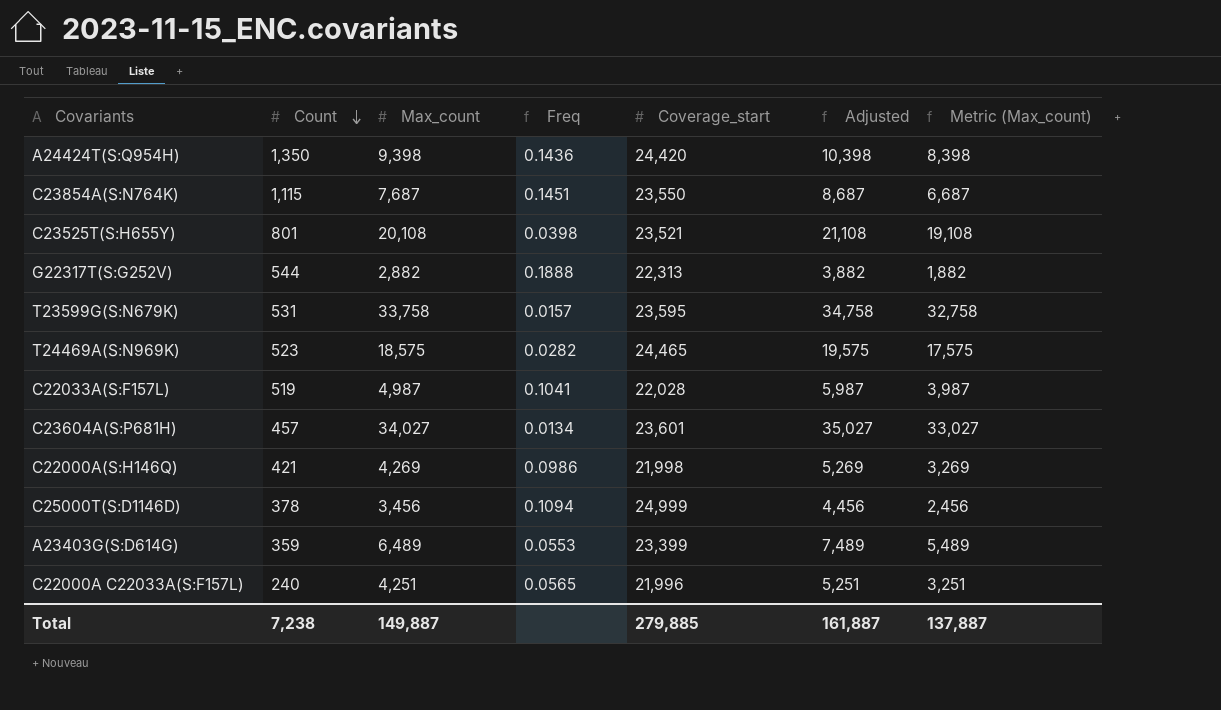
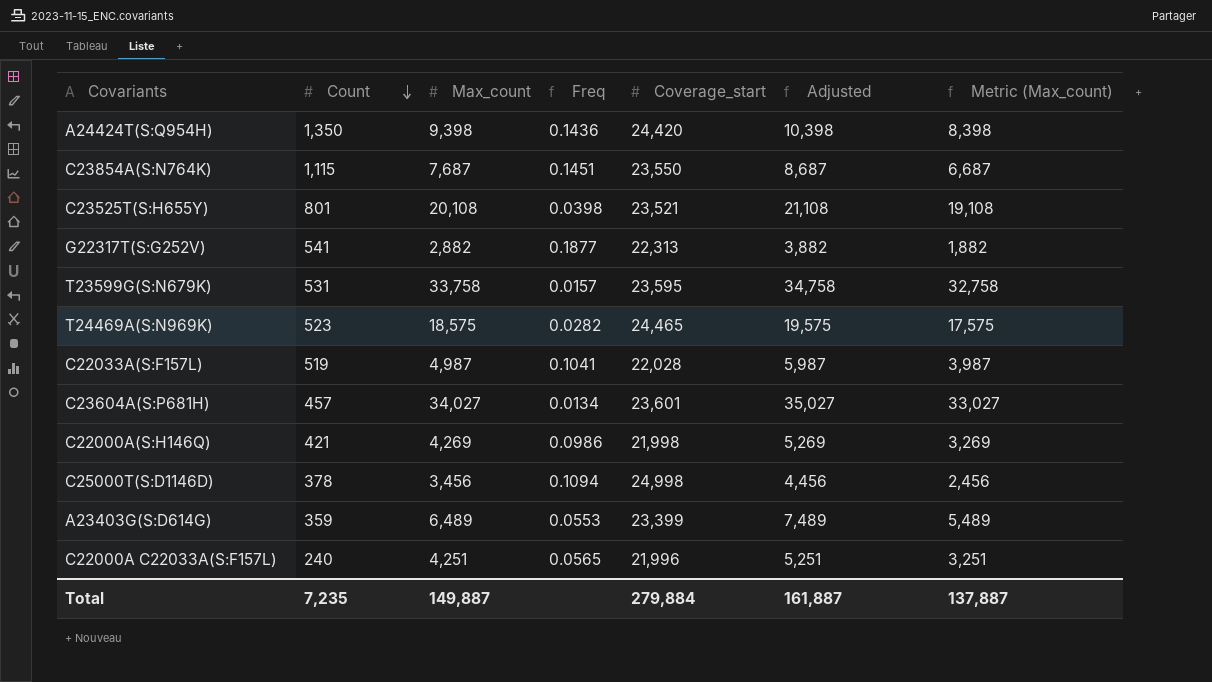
G22317T(S:G252V) | Count: 544 -> 541
G22317T(S:G252V) | Freq: 0.1888 -> 0.1877
C25000T(S:D1146D) | Coverage_start: 24,999 -> 24,998
Total | Count: 7,238 -> 7,235
Total | Coverage_start: 279,885 -> 279,884

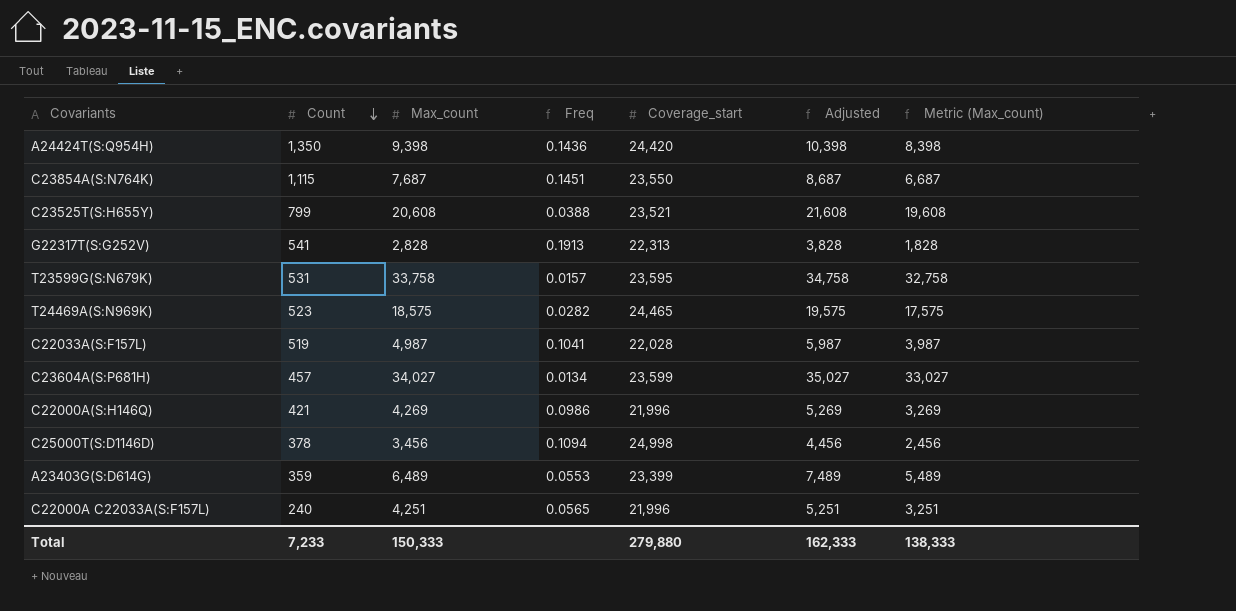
C23525T(S:H655Y) | Count: 801 -> 799
C23525T(S:H655Y) | Max_count: 20,108 -> 20,608
C23525T(S:H655Y) | Freq: 0.0398 -> 0.0388
C23525T(S:H655Y) | Adjusted: 21,108 -> 21,608
C23525T(S:H655Y) | Metric (Max_count): 19,108 -> 19,608
G22317T(S:G252V) | Max_count: 2,882 -> 2,828
G22317T(S:G252V) | Freq: 0.1877 -> 0.1913
G22317T(S:G252V) | Adjusted: 3,882 -> 3,828
G22317T(S:G252V) | Metric (Max_count): 1,882 -> 1,828
C23604A(S:P681H) | Coverage_start: 23,601 -> 23,599
C22000A(S:H146Q) | Coverage_start: 21,998 -> 21,996
Total | Count: 7,235 -> 7,233
Total | Max_count: 149,887 -> 150,333
Total | Coverage_start: 279,884 -> 279,880
Total | Adjusted: 161,887 -> 162,333
Total | Metric (Max_count): 137,887 -> 138,333

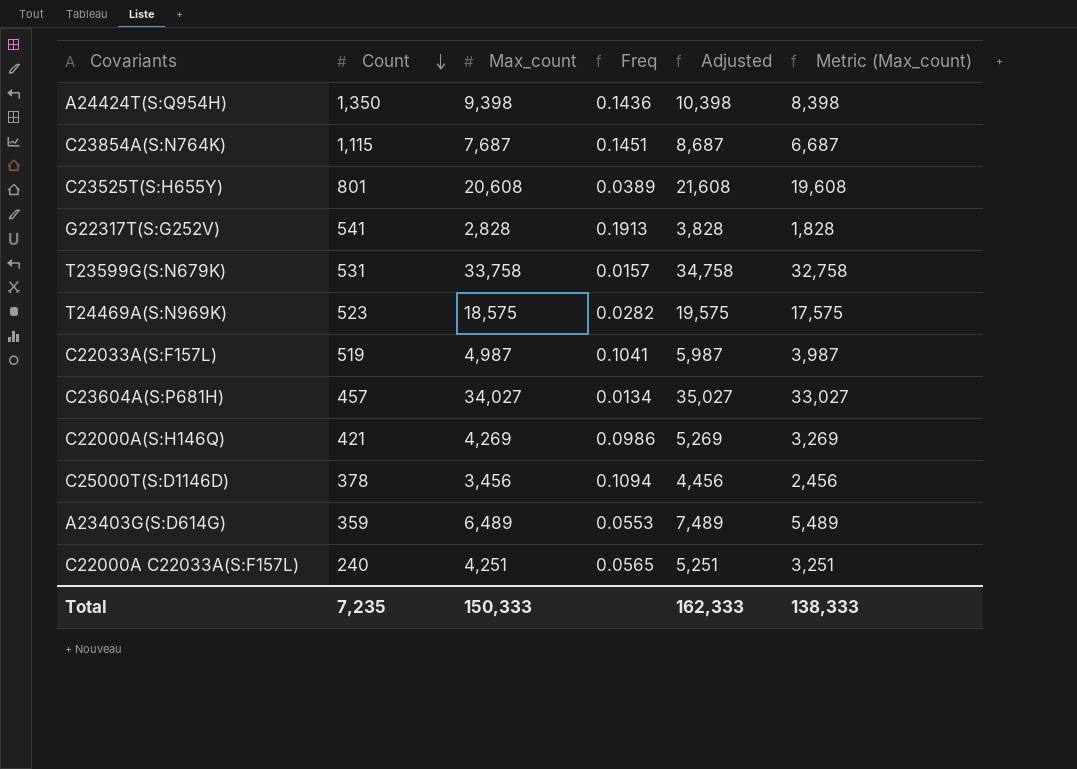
column Coverage_start | position: 5 -> none
C23525T(S:H655Y) | Count: 799 -> 801
C23525T(S:H655Y) | Freq: 0.0388 -> 0.0389
Total | Count: 7,233 -> 7,235

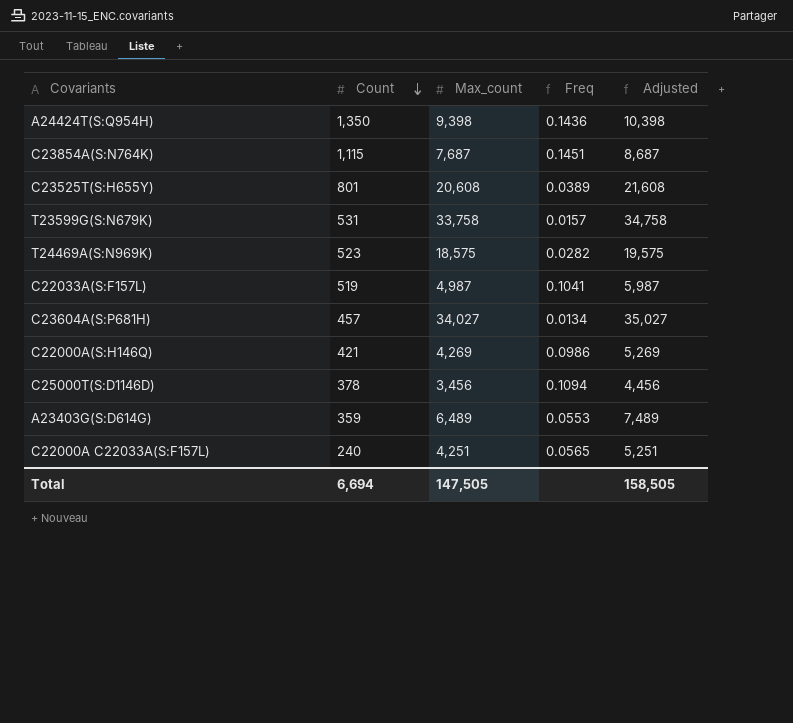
column Metric (Max_count) | formula: [Max_count] - 1000 -> none
row G22317T(S:G252V): 541 | 2,828 | 0.1913 | 3,828 | 1,828 -> none
Total | Count: 7,235 -> 6,694
Total | Max_count: 150,333 -> 147,505
Total | Adjusted: 162,333 -> 158,505

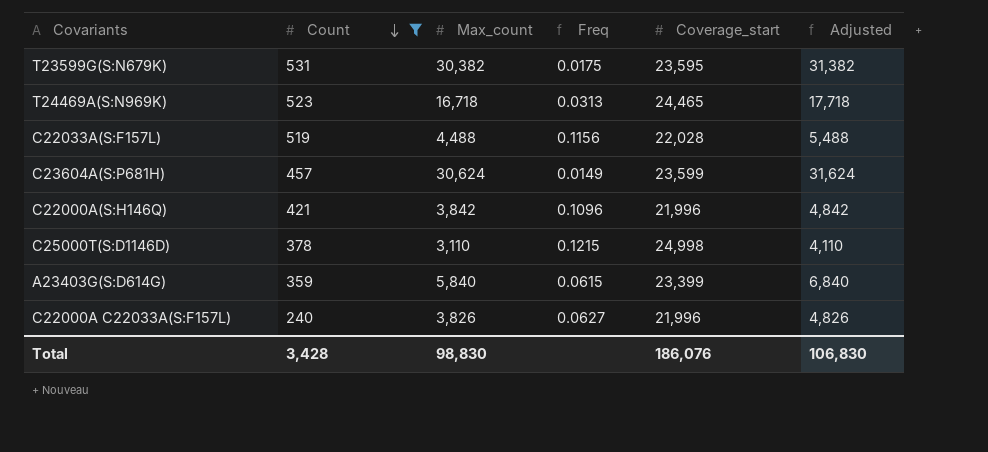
filter: none -> Count <= 531
column Coverage_start | position: none -> 5
T23599G(S:N679K) | Max_count: 33,758 -> 30,382
T23599G(S:N679K) | Freq: 0.0157 -> 0.0175
T23599G(S:N679K) | Adjusted: 34,758 -> 31,382
T24469A(S:N969K) | Max_count: 18,575 -> 16,718
T24469A(S:N969K) | Freq: 0.0282 -> 0.0313
T24469A(S:N969K) | Adjusted: 19,575 -> 17,718
C22033A(S:F157L) | Max_count: 4,987 -> 4,488
C22033A(S:F157L) | Freq: 0.1041 -> 0.1156
C22033A(S:F157L) | Adjusted: 5,987 -> 5,488
C23604A(S:P681H) | Max_count: 34,027 -> 30,624
C23604A(S:P681H) | Freq: 0.0134 -> 0.0149
C23604A(S:P681H) | Adjusted: 35,027 -> 31,624
C22000A(S:H146Q) | Max_count: 4,269 -> 3,842
C22000A(S:H146Q) | Freq: 0.0986 -> 0.1096
C22000A(S:H146Q) | Adjusted: 5,269 -> 4,842
C25000T(S:D1146D) | Max_count: 3,456 -> 3,110
C25000T(S:D1146D) | Freq: 0.1094 -> 0.1215
C25000T(S:D1146D) | Adjusted: 4,456 -> 4,110
A23403G(S:D614G) | Max_count: 6,489 -> 5,840
A23403G(S:D614G) | Freq: 0.0553 -> 0.0615
A23403G(S:D614G) | Adjusted: 7,489 -> 6,840
C22000A C22033A(S:F157L) | Max_count: 4,251 -> 3,826
C22000A C22033A(S:F157L) | Freq: 0.0565 -> 0.0627
C22000A C22033A(S:F157L) | Adjusted: 5,251 -> 4,826
Total | Count: 6,694 -> 3,428
Total | Max_count: 147,505 -> 98,830
Total | Adjusted: 158,505 -> 106,830

